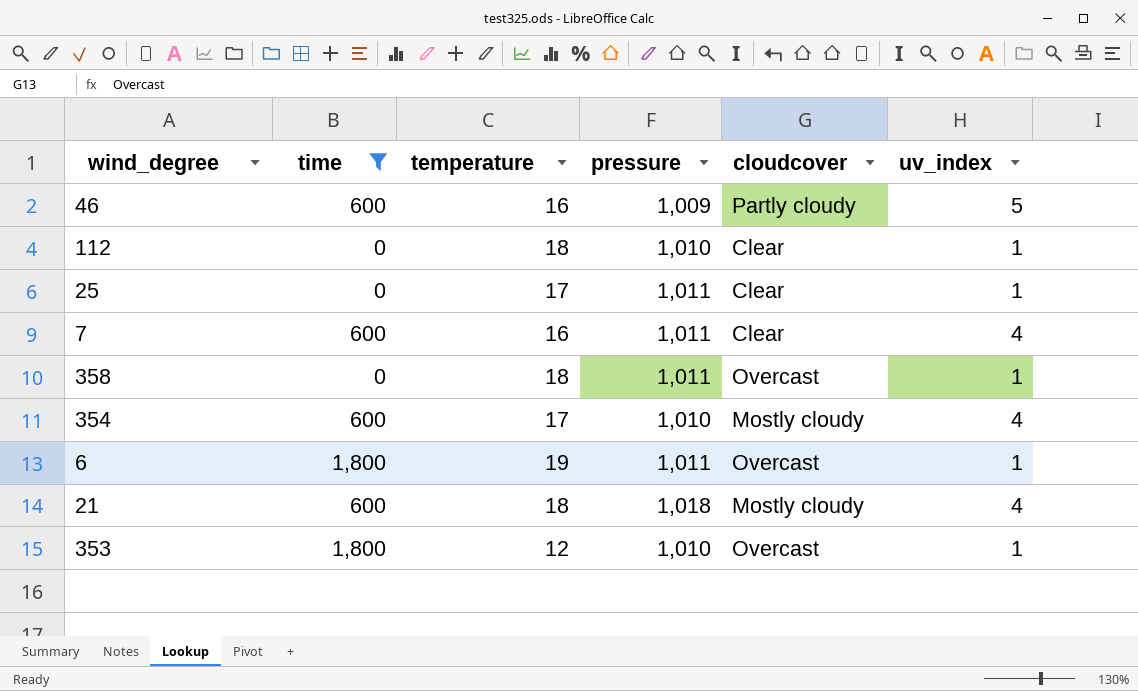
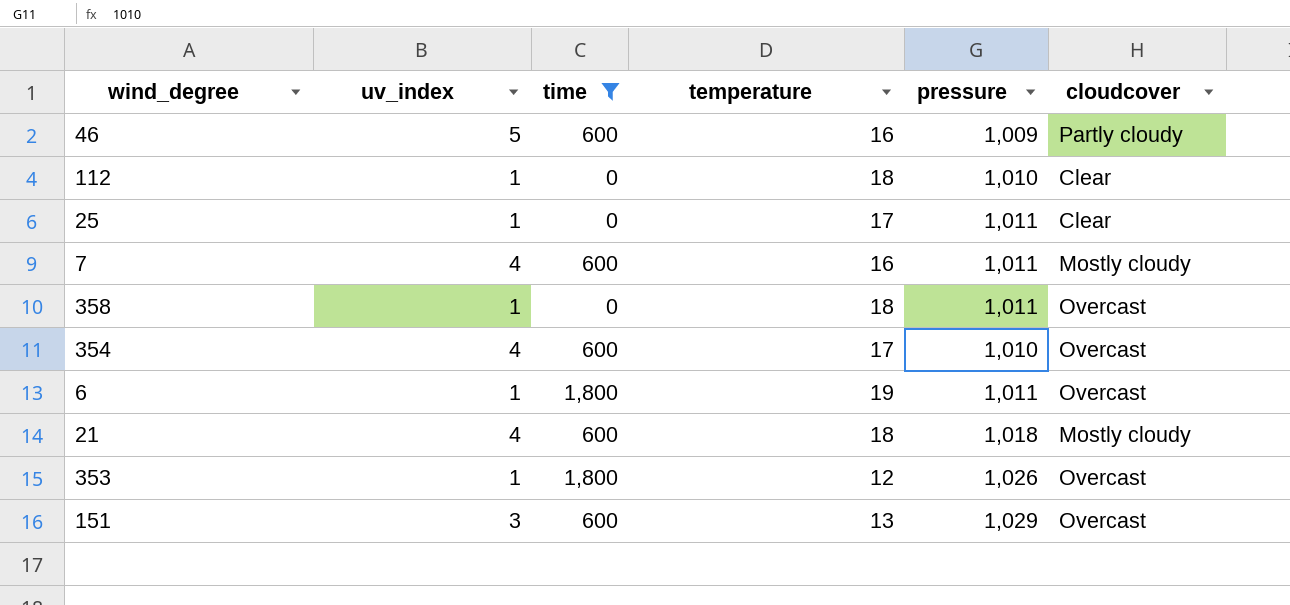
column uv_index | position: 6 -> 2
7 | cloudcover: Clear -> Mostly cloudy
354 | cloudcover: Mostly cloudy -> Overcast
353 | pressure: 1,010 -> 1,026
row 151: none -> 3 | 600 | 13 | 1,029 | Overcast

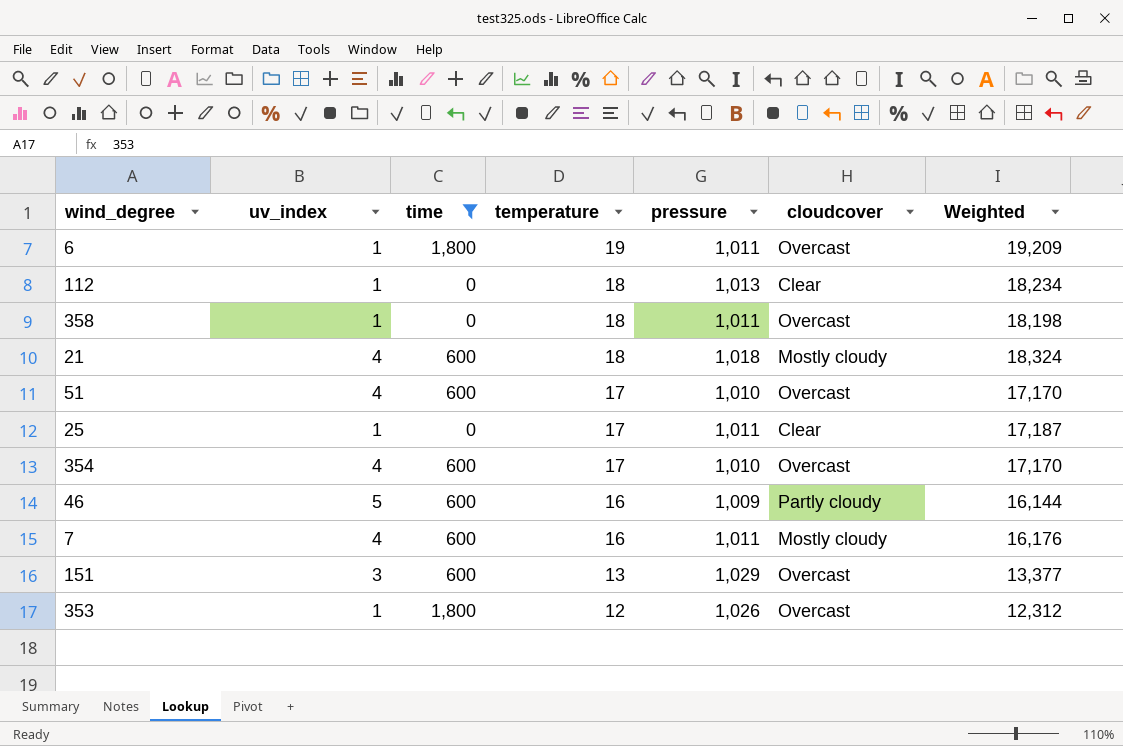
row order: none -> temperature descending
column Weighted | formula: none -> [temperature] * [pressure]
112 | pressure: 1,010 -> 1,013
row 51: none -> 4 | 600 | 17 | 1,010 | Overcast | 17,170

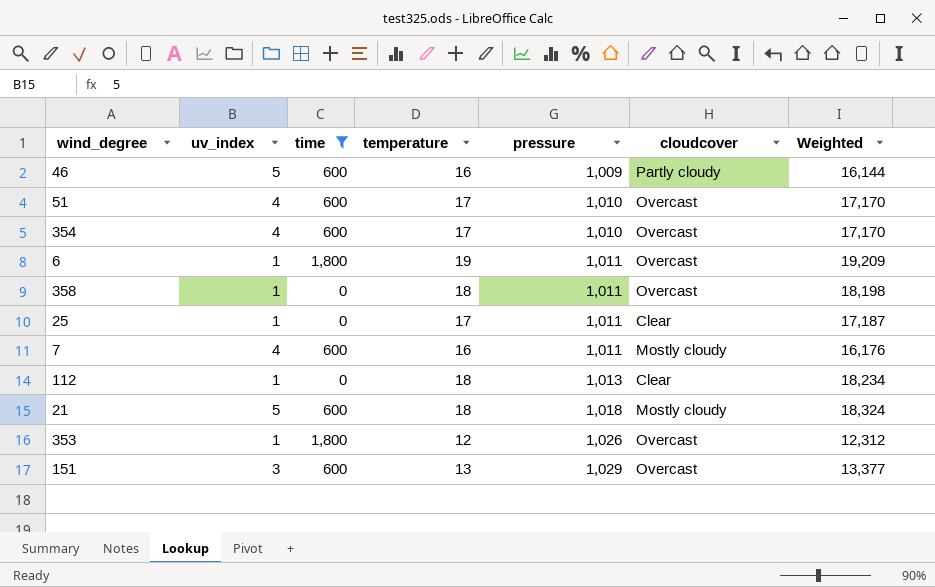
row order: temperature descending -> pressure ascending
21 | uv_index: 4 -> 5

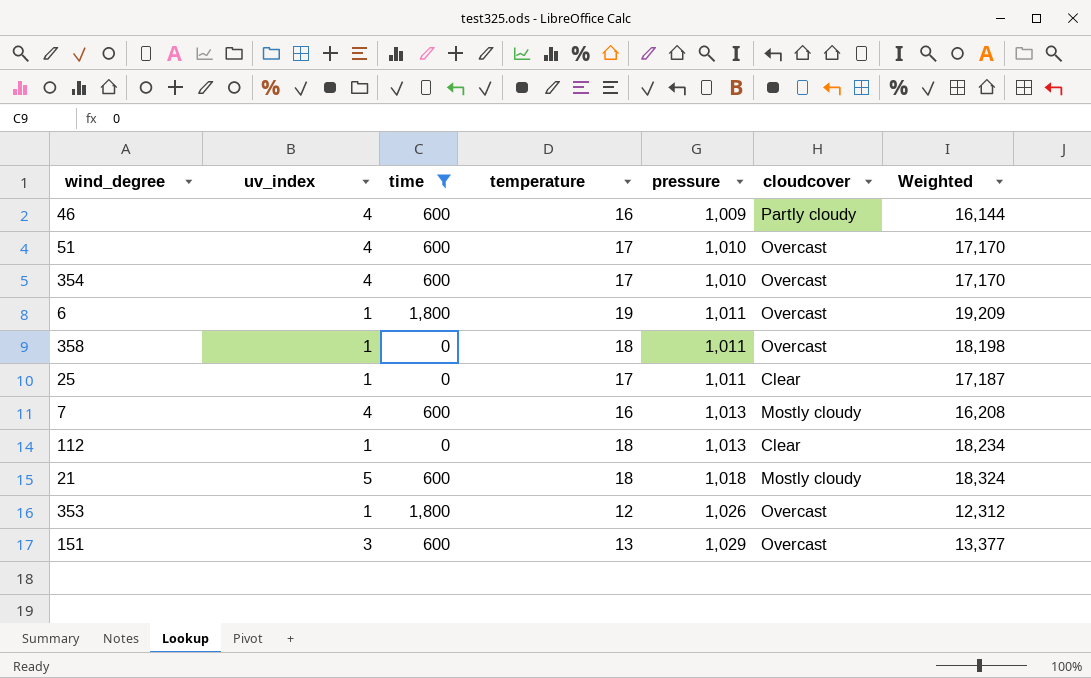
46 | uv_index: 5 -> 4
7 | pressure: 1,011 -> 1,013
7 | Weighted: 16,176 -> 16,208

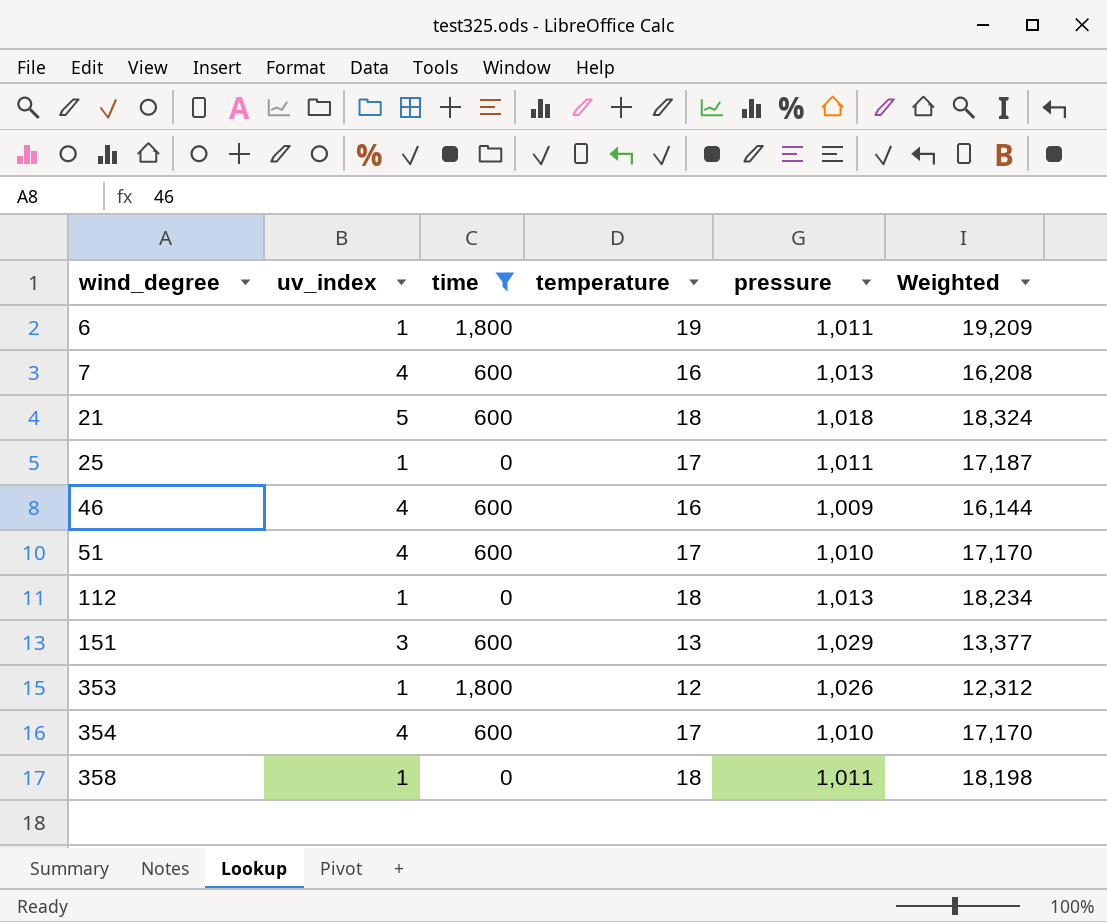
row order: pressure ascending -> wind_degree ascending
column cloudcover | position: 6 -> none

